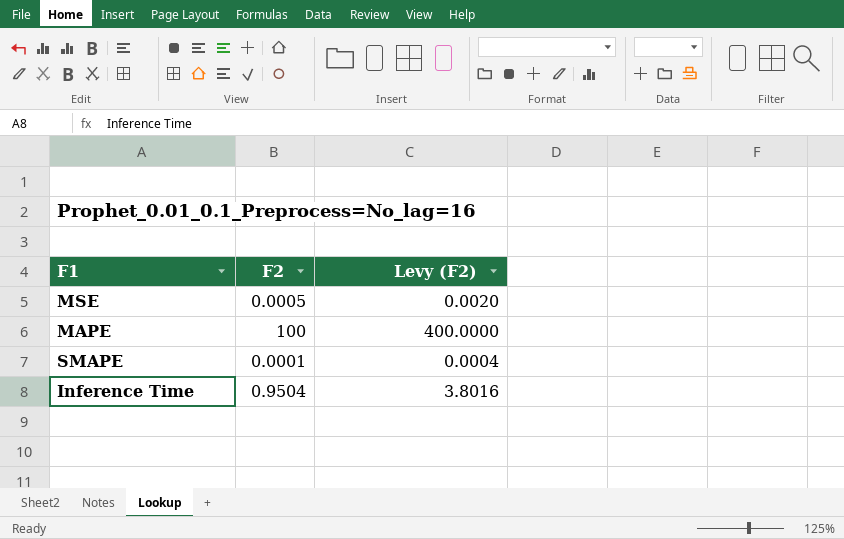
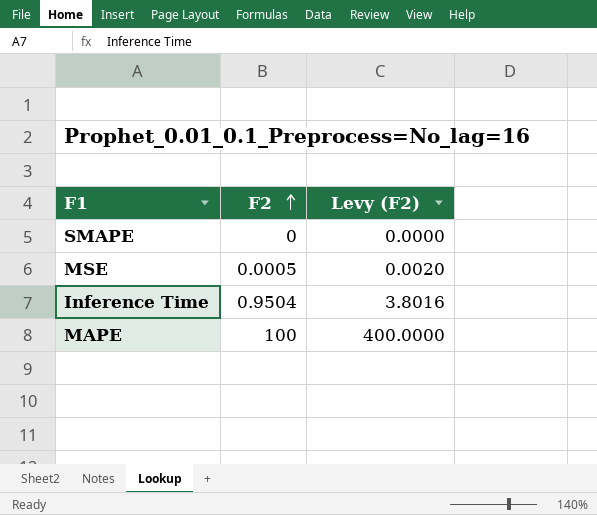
row order: none -> F2 ascending
SMAPE | F2: 0.0001 -> 0
SMAPE | Levy (F2): 0.0004 -> 0.0000

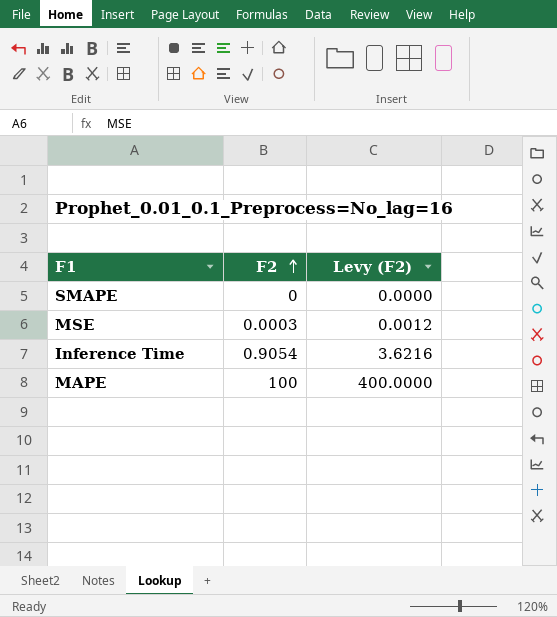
MSE | F2: 0.0005 -> 0.0003
MSE | Levy (F2): 0.0020 -> 0.0012
Inference Time | F2: 0.9504 -> 0.9054
Inference Time | Levy (F2): 3.8016 -> 3.6216

